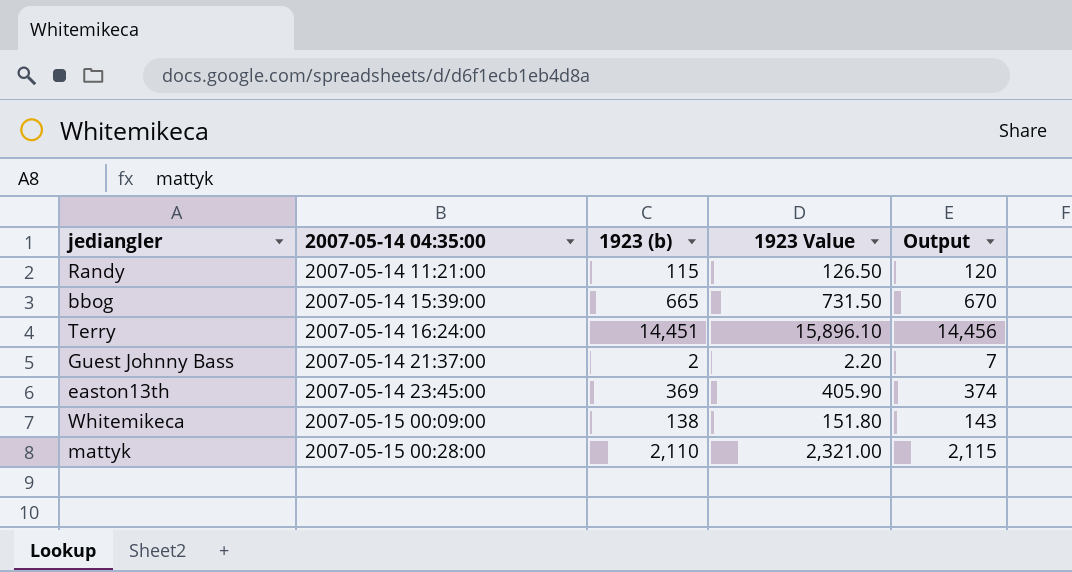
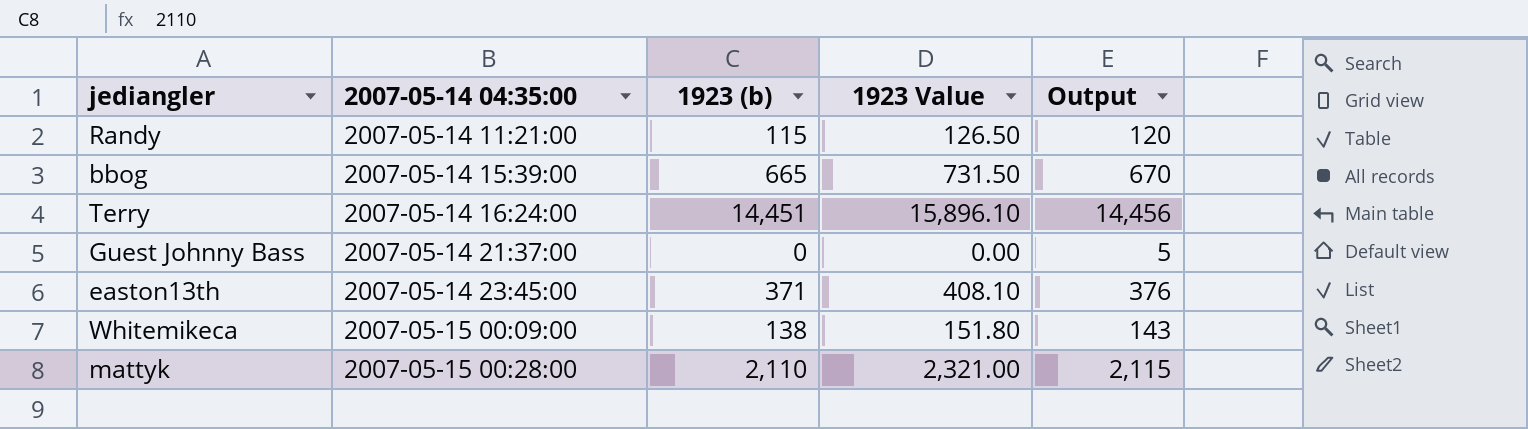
Guest Johnny Bass | 1923 (b): 2 -> 0
Guest Johnny Bass | 1923 Value: 2.20 -> 0.00
Guest Johnny Bass | Output: 7 -> 5
easton13th | 1923 (b): 369 -> 371
easton13th | 1923 Value: 405.90 -> 408.10
easton13th | Output: 374 -> 376

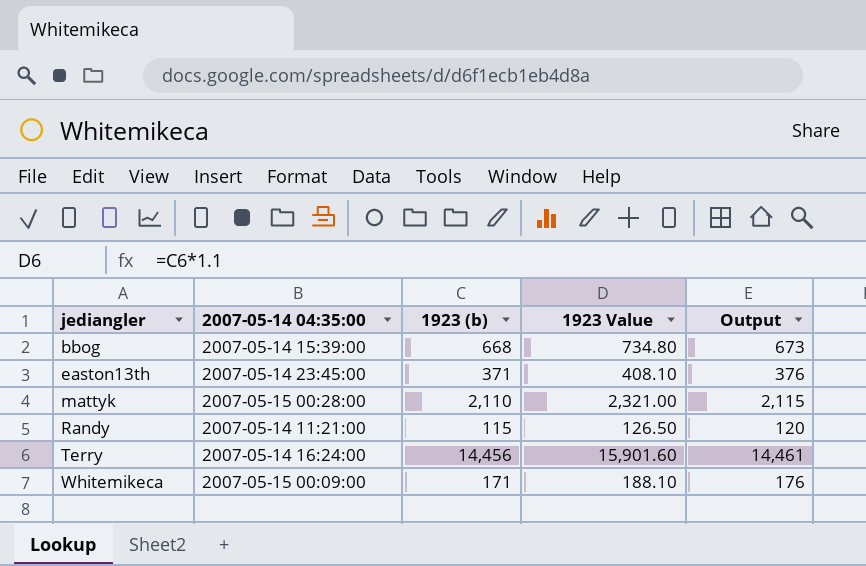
row order: 2007-05-14 04:35:00 ascending -> jediangler ascending
row Guest Johnny Bass: 2007-05-14 21:37:00 | 0 | 0.00 | 5 -> none
bbog | 1923 (b): 665 -> 668
bbog | 1923 Value: 731.50 -> 734.80
bbog | Output: 670 -> 673
Terry | 1923 (b): 14,451 -> 14,456
Terry | 1923 Value: 15,896.10 -> 15,901.60
Terry | Output: 14,456 -> 14,461
Whitemikeca | 1923 (b): 138 -> 171
Whitemikeca | 1923 Value: 151.80 -> 188.10
Whitemikeca | Output: 143 -> 176

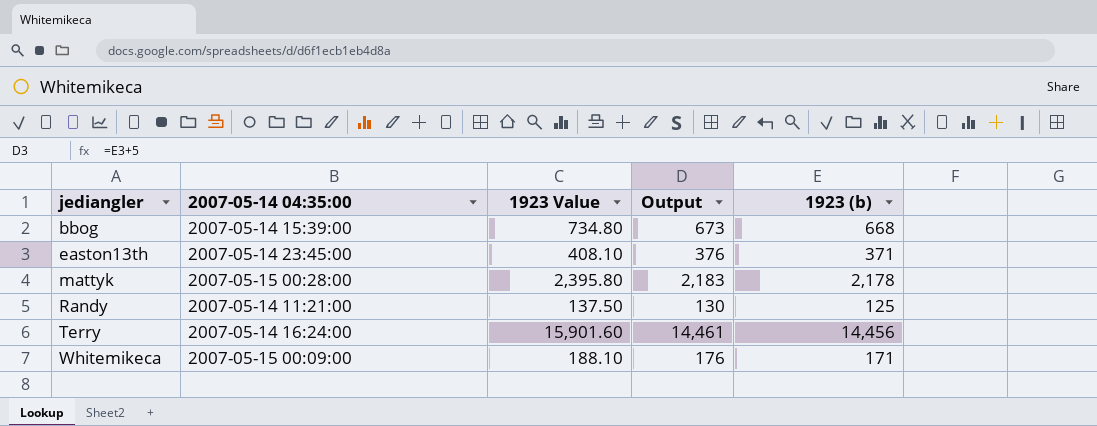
column 1923 (b) | position: 3 -> 5
mattyk | 1923 Value: 2,321.00 -> 2,395.80
mattyk | Output: 2,115 -> 2,183
mattyk | 1923 (b): 2,110 -> 2,178
Randy | 1923 Value: 126.50 -> 137.50
Randy | Output: 120 -> 130
Randy | 1923 (b): 115 -> 125

